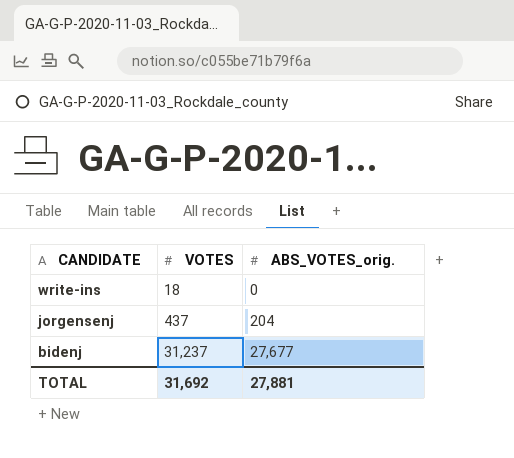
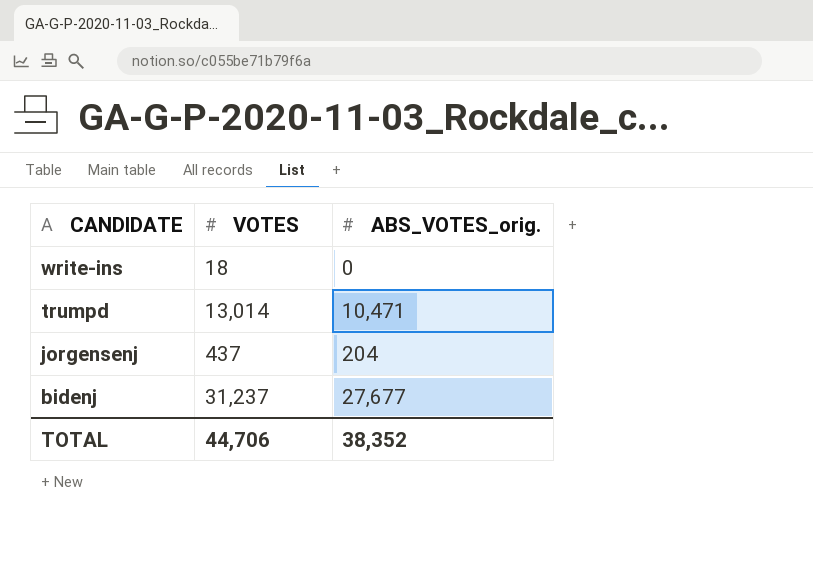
row trumpd: none -> 13,014 | 10,471
TOTAL | VOTES: 31,692 -> 44,706
TOTAL | ABS_VOTES_orig.: 27,881 -> 38,352

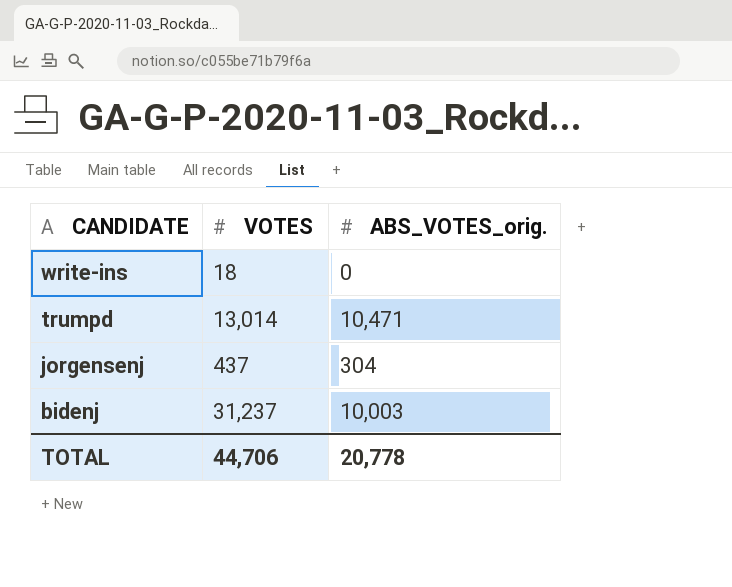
jorgensenj | ABS_VOTES_orig.: 204 -> 304
bidenj | ABS_VOTES_orig.: 27,677 -> 10,003
TOTAL | ABS_VOTES_orig.: 38,352 -> 20,778

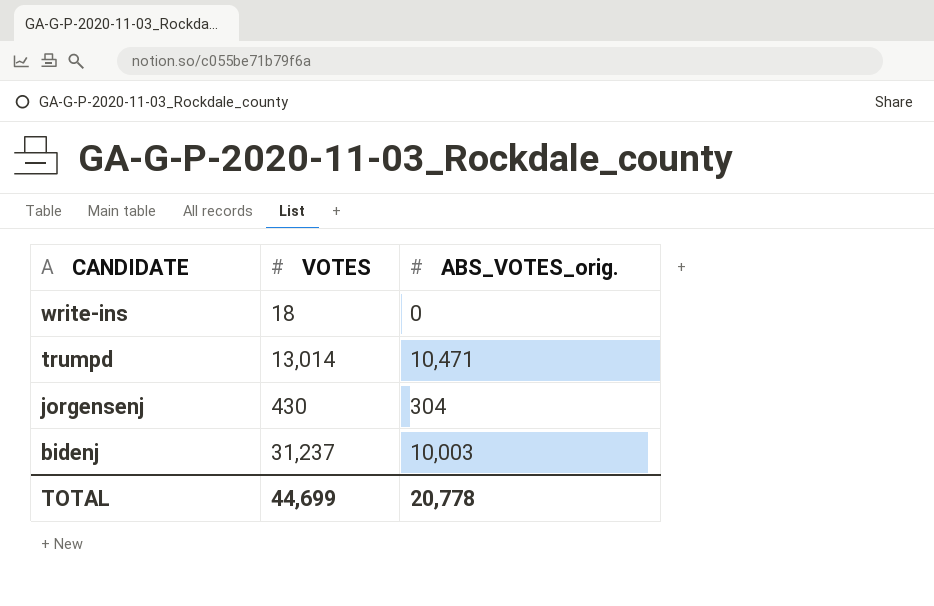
jorgensenj | VOTES: 437 -> 430
TOTAL | VOTES: 44,706 -> 44,699

